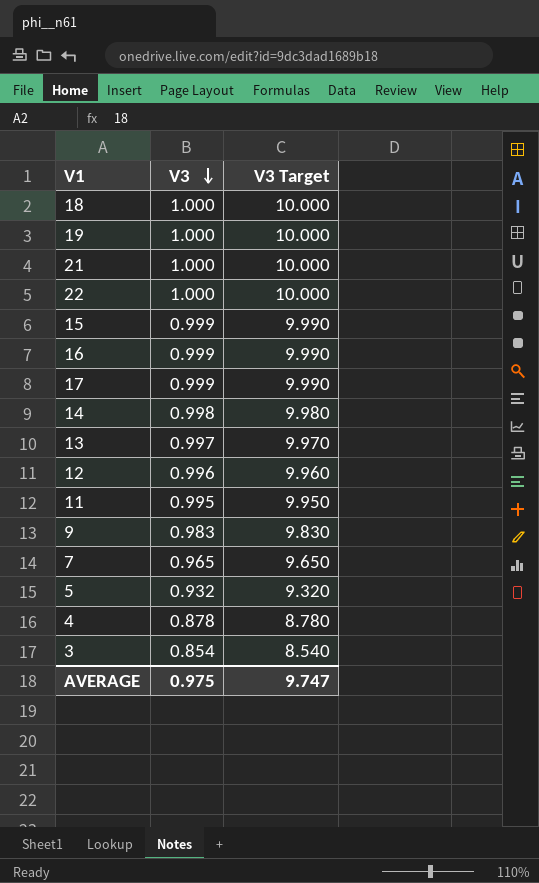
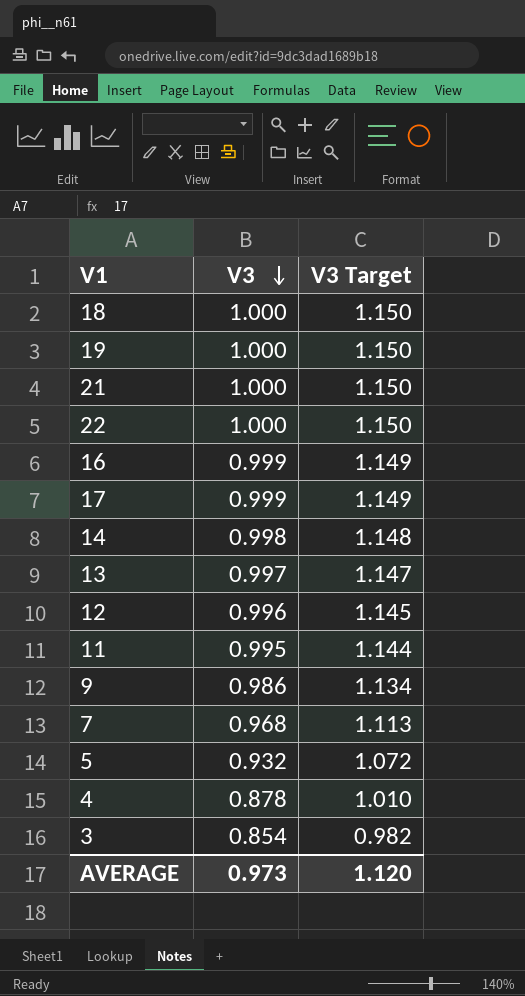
column V3 Target | formula: [V3] * 10 -> [V3] * 1.15
row 15: 0.999 | 9.990 -> none
9 | V3: 0.983 -> 0.986
7 | V3: 0.965 -> 0.968
AVERAGE | V3: 0.975 -> 0.973
AVERAGE | V3 Target: 9.747 -> 1.120

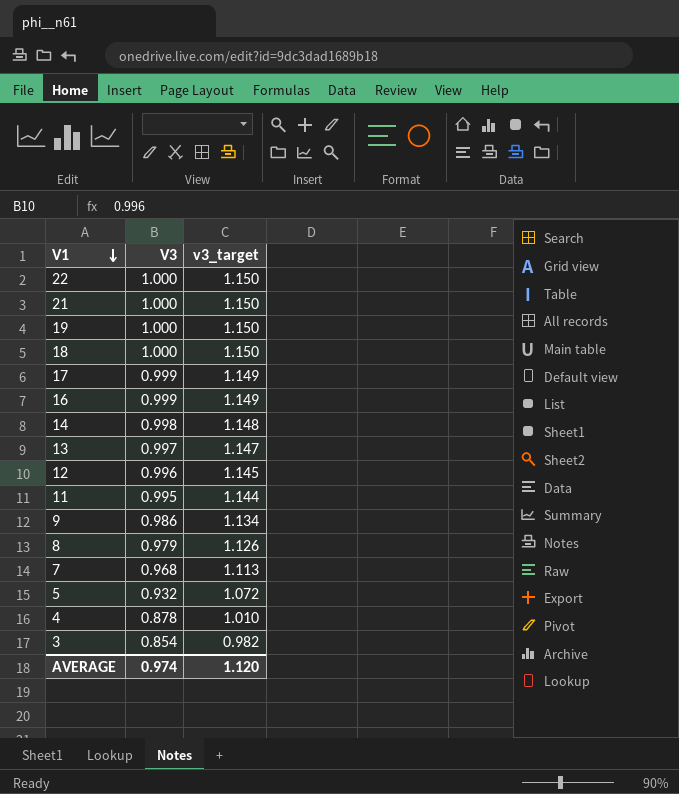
row order: V3 descending -> V1 descending
column name: V3 Target -> v3_target
row 8: none -> 0.979 | 1.126
AVERAGE | V3: 0.973 -> 0.974

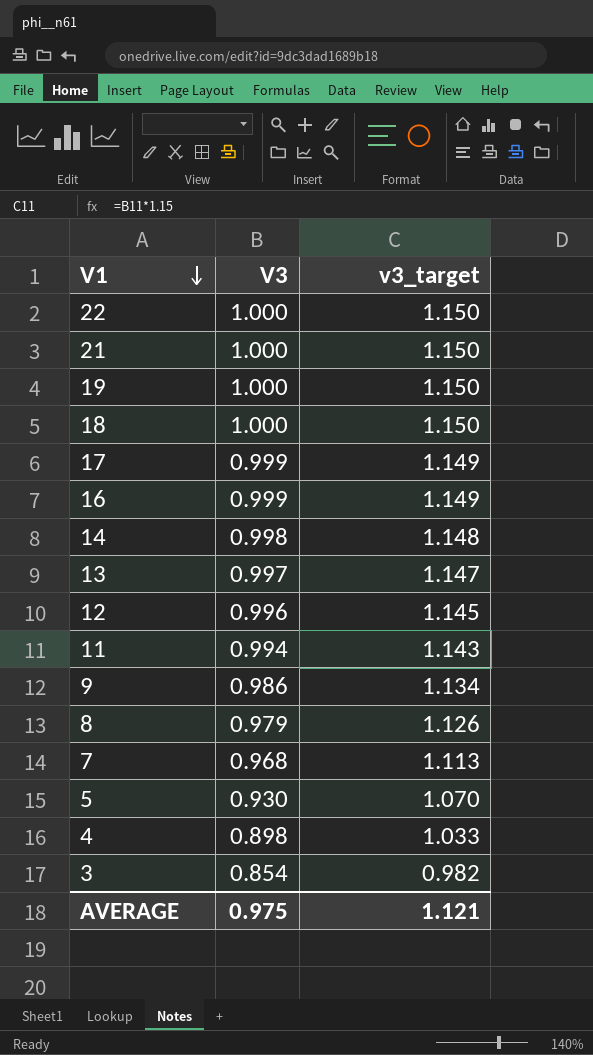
11 | V3: 0.995 -> 0.994
11 | v3_target: 1.144 -> 1.143
5 | V3: 0.932 -> 0.930
5 | v3_target: 1.072 -> 1.070
4 | V3: 0.878 -> 0.898
4 | v3_target: 1.010 -> 1.033
AVERAGE | V3: 0.974 -> 0.975
AVERAGE | v3_target: 1.120 -> 1.121

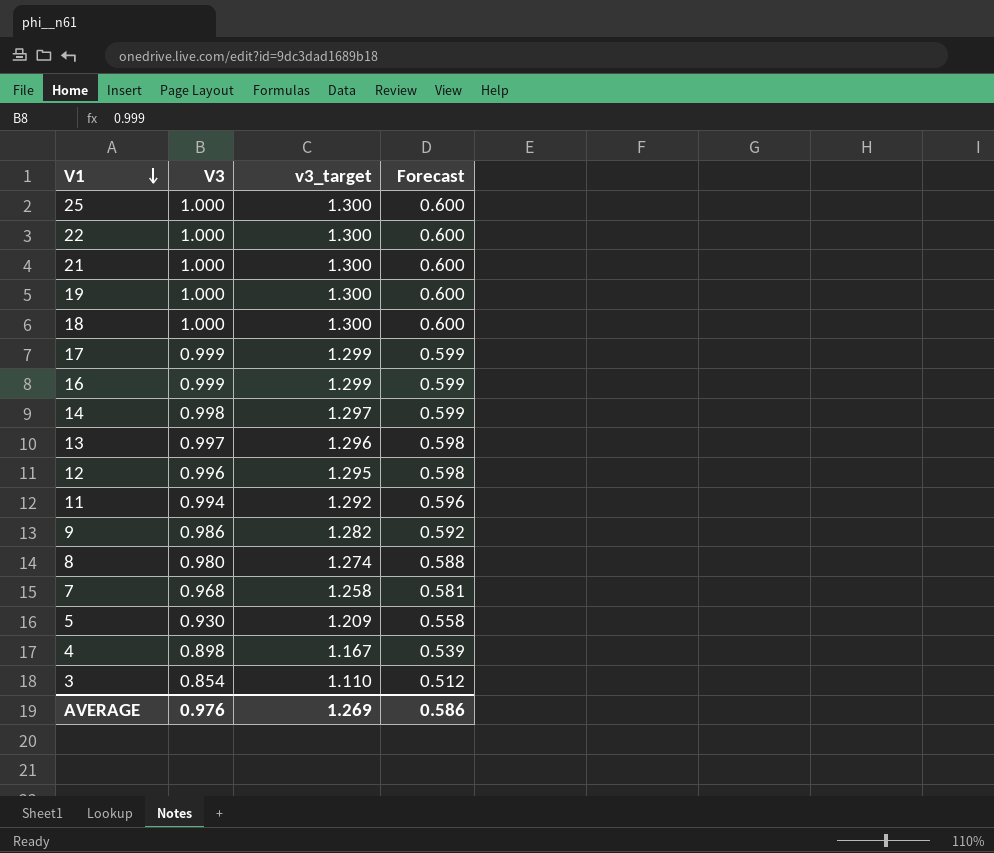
column v3_target | formula: [V3] * 1.15 -> [V3] * 1.3
column Forecast | formula: none -> [V3] * 0.6
row 25: none -> 1.000 | 1.300 | 0.600
8 | V3: 0.979 -> 0.980
AVERAGE | V3: 0.975 -> 0.976
AVERAGE | v3_target: 1.121 -> 1.269

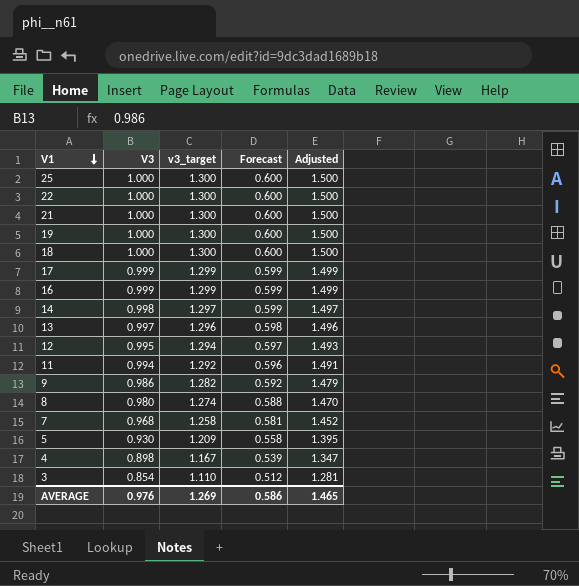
column Adjusted | formula: none -> [V3] * 1.5
12 | V3: 0.996 -> 0.995
12 | v3_target: 1.295 -> 1.294
12 | Forecast: 0.598 -> 0.597

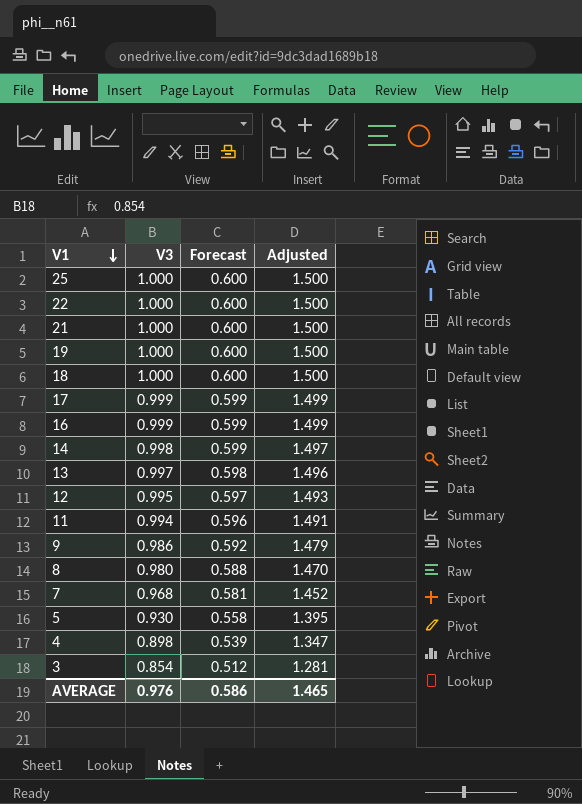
column v3_target | formula: [V3] * 1.3 -> none

